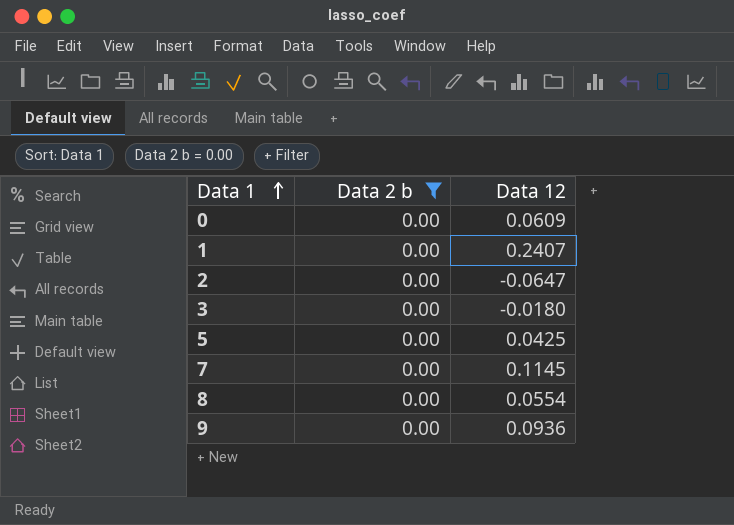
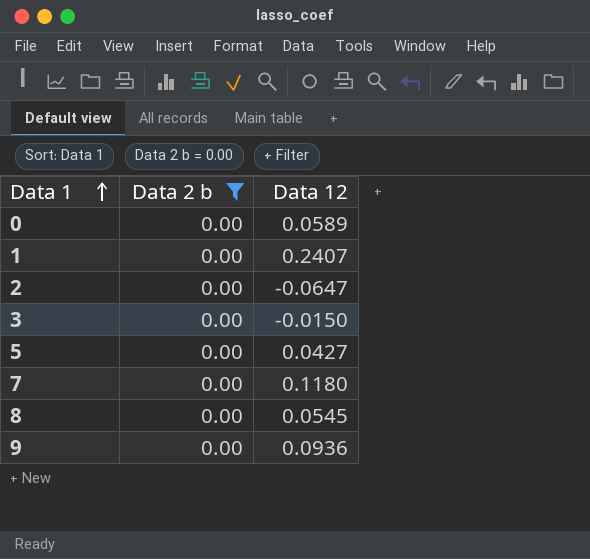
0 | Data 12: 0.0609 -> 0.0589
3 | Data 12: -0.0180 -> -0.0150
5 | Data 12: 0.0425 -> 0.0427
7 | Data 12: 0.1145 -> 0.1180
8 | Data 12: 0.0554 -> 0.0545

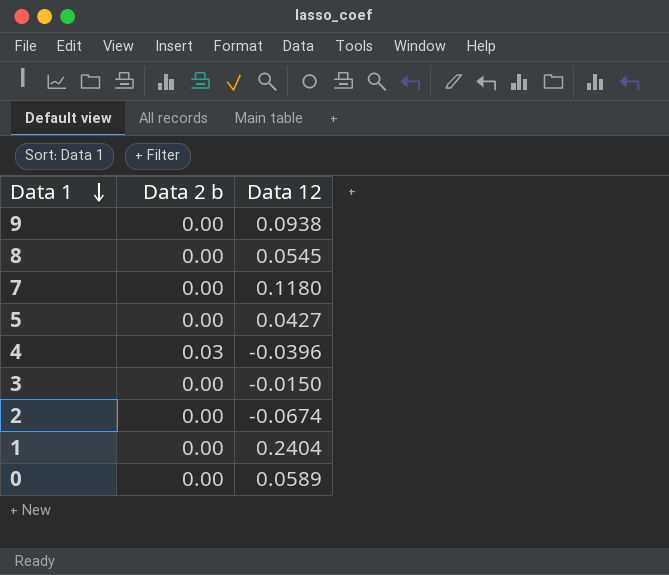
filter: Data 2 b = 0.00 -> none
row order: Data 1 ascending -> Data 1 descending
9 | Data 12: 0.0936 -> 0.0938
2 | Data 12: -0.0647 -> -0.0674
1 | Data 12: 0.2407 -> 0.2404

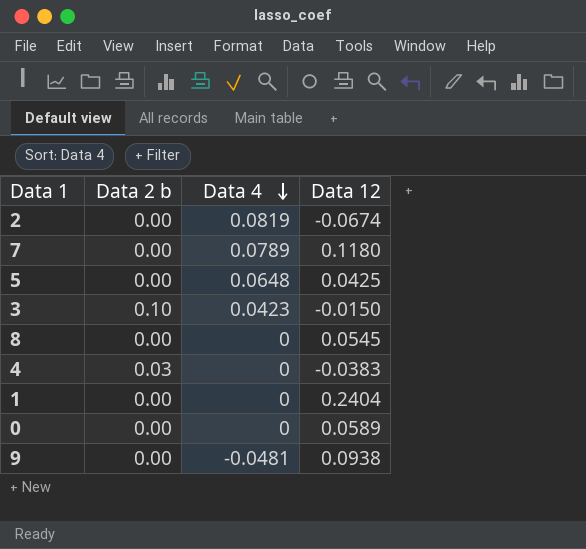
row order: Data 1 descending -> Data 4 descending
column Data 4 | position: none -> 3
5 | Data 12: 0.0427 -> 0.0425
3 | Data 2 b: 0.00 -> 0.10
4 | Data 12: -0.0396 -> -0.0383

